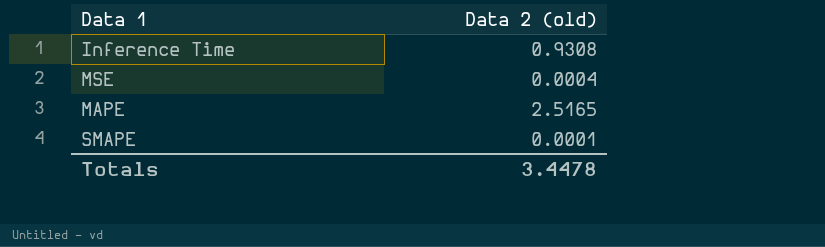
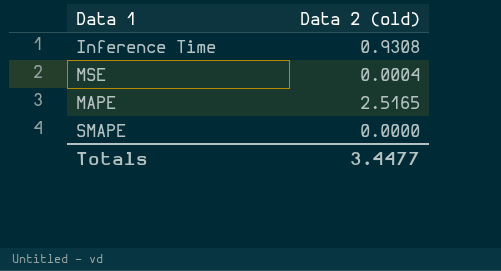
SMAPE | Data 2 (old): 0.0001 -> 0.0000
Totals | Data 2 (old): 3.4478 -> 3.4477

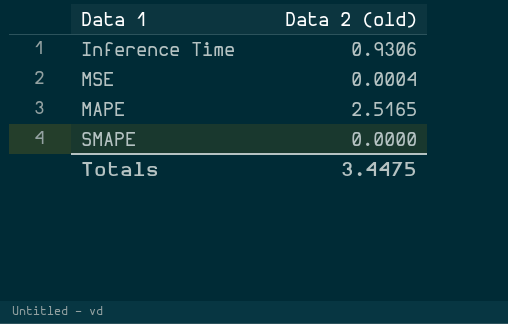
Inference Time | Data 2 (old): 0.9308 -> 0.9306
Totals | Data 2 (old): 3.4477 -> 3.4475

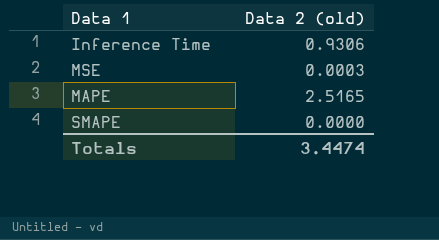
MSE | Data 2 (old): 0.0004 -> 0.0003
Totals | Data 2 (old): 3.4475 -> 3.4474

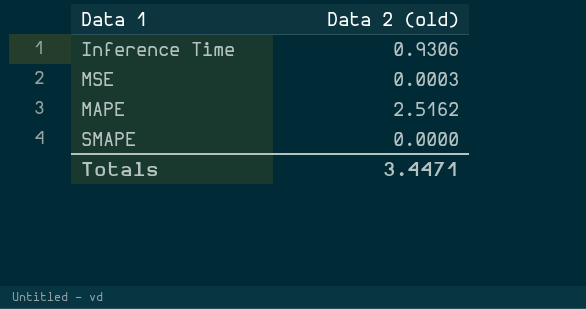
MAPE | Data 2 (old): 2.5165 -> 2.5162
Totals | Data 2 (old): 3.4474 -> 3.4471

